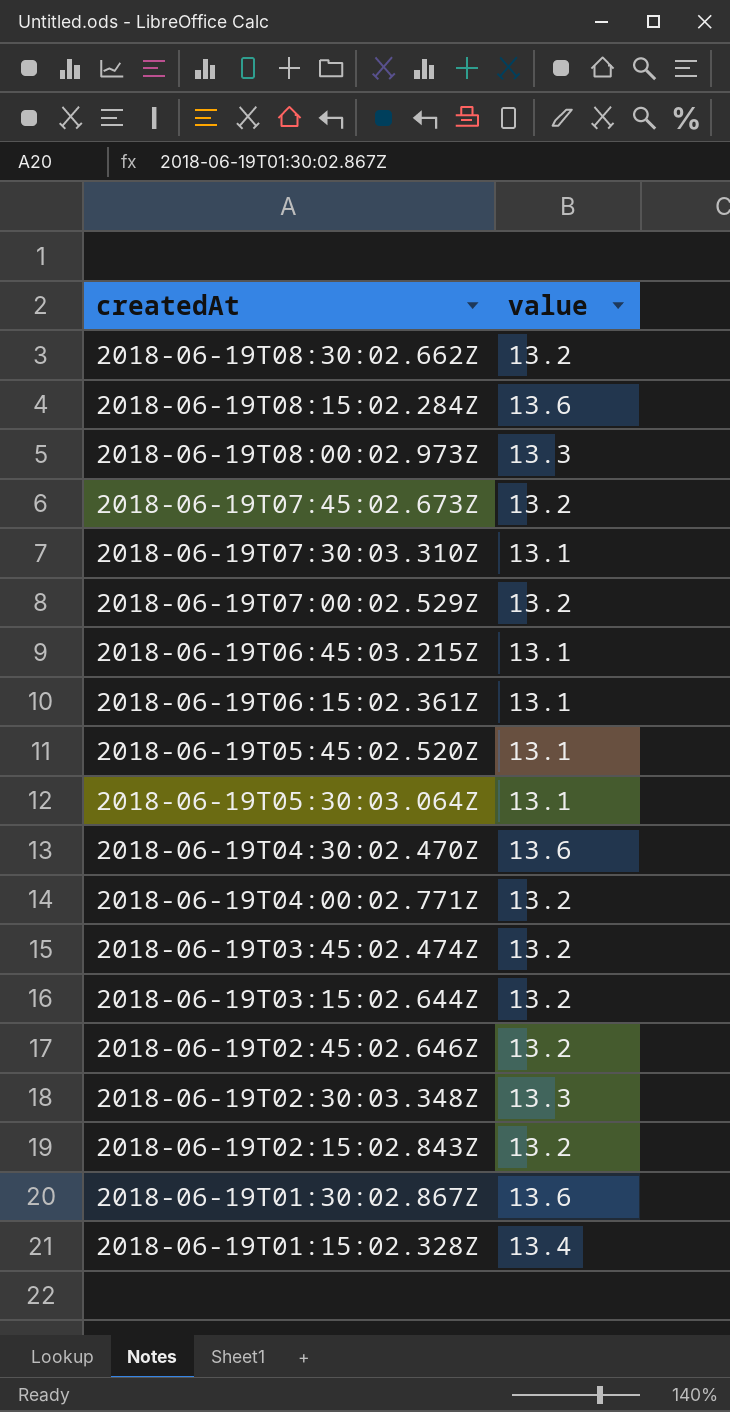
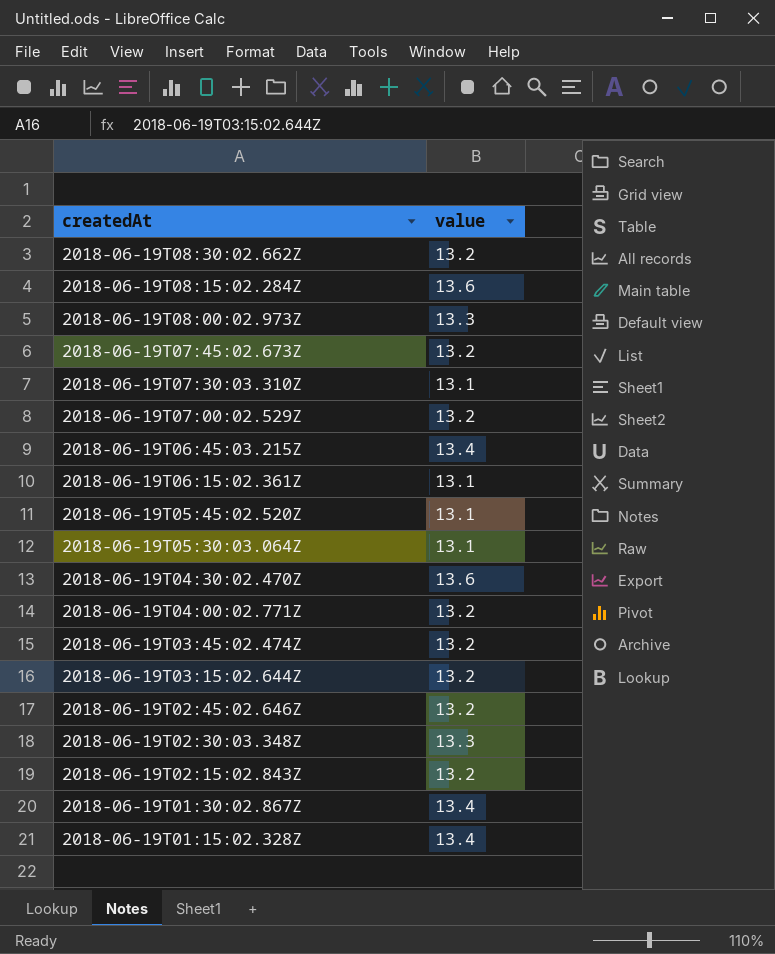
2018-06-19T06:45:03.215Z | value: 13.1 -> 13.4
2018-06-19T01:30:02.867Z | value: 13.6 -> 13.4

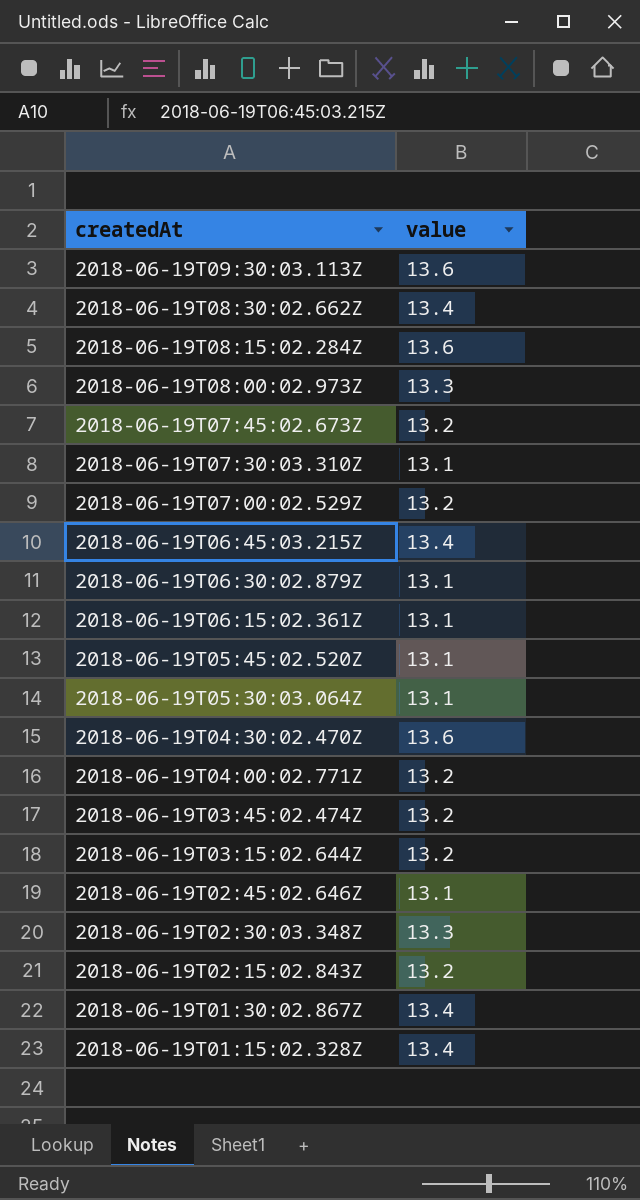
row 2018-06-19T09:30:03.113Z: none -> 13.6
2018-06-19T08:30:02.662Z | value: 13.2 -> 13.4
row 2018-06-19T06:30:02.879Z: none -> 13.1
2018-06-19T02:45:02.646Z | value: 13.2 -> 13.1

